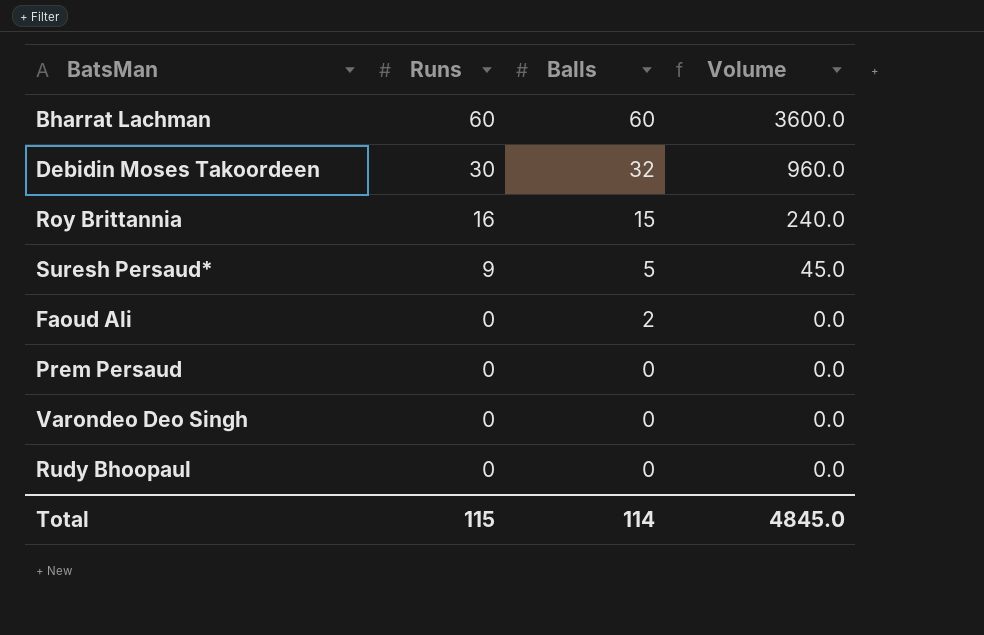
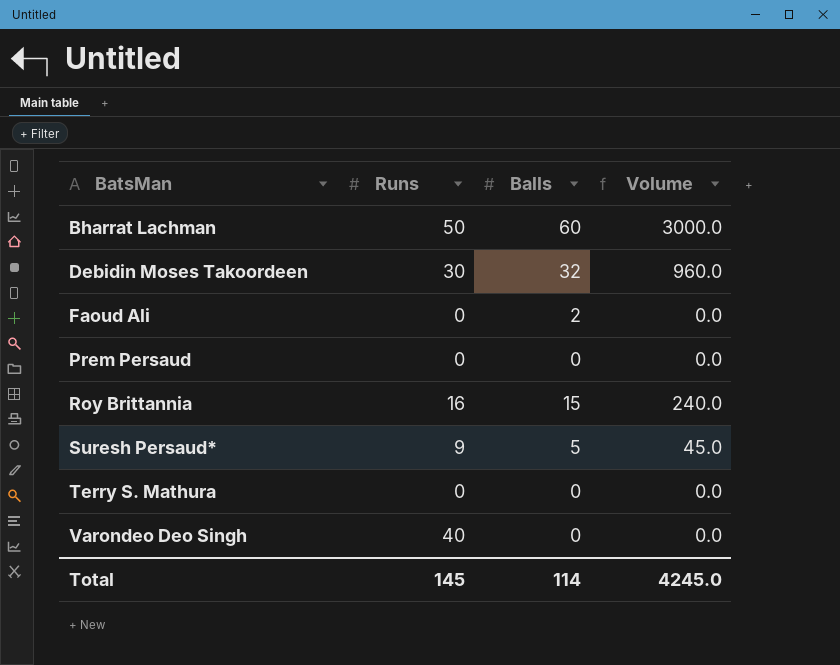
row order: Runs descending -> BatsMan ascending
row Rudy Bhoopaul: 0 | 0 | 0.0 -> none
Bharrat Lachman | Runs: 60 -> 50
Bharrat Lachman | Volume: 3600.0 -> 3000.0
row Terry S. Mathura: none -> 0 | 0 | 0.0
Varondeo Deo Singh | Runs: 0 -> 40
Total | Runs: 115 -> 145
Total | Volume: 4845.0 -> 4245.0

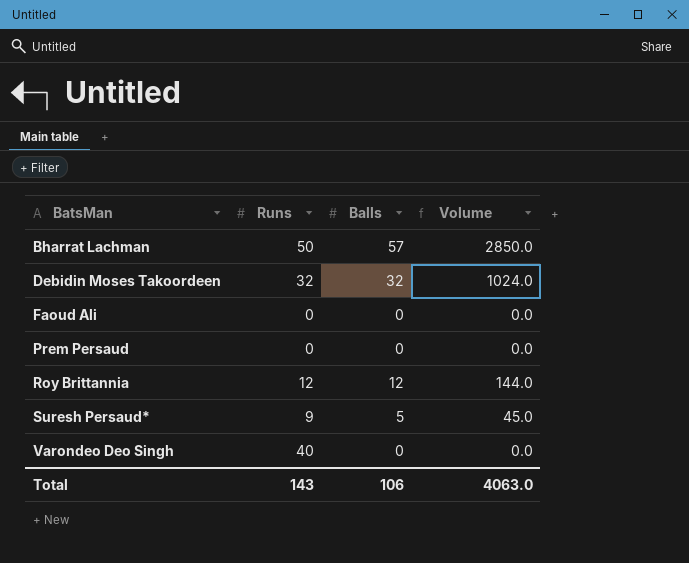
row Terry S. Mathura: 0 | 0 | 0.0 -> none
Bharrat Lachman | Balls: 60 -> 57
Bharrat Lachman | Volume: 3000.0 -> 2850.0
Debidin Moses Takoordeen | Runs: 30 -> 32
Debidin Moses Takoordeen | Volume: 960.0 -> 1024.0
Faoud Ali | Balls: 2 -> 0
Roy Brittannia | Runs: 16 -> 12
Roy Brittannia | Balls: 15 -> 12
Roy Brittannia | Volume: 240.0 -> 144.0
Total | Runs: 145 -> 143
Total | Balls: 114 -> 106
Total | Volume: 4245.0 -> 4063.0

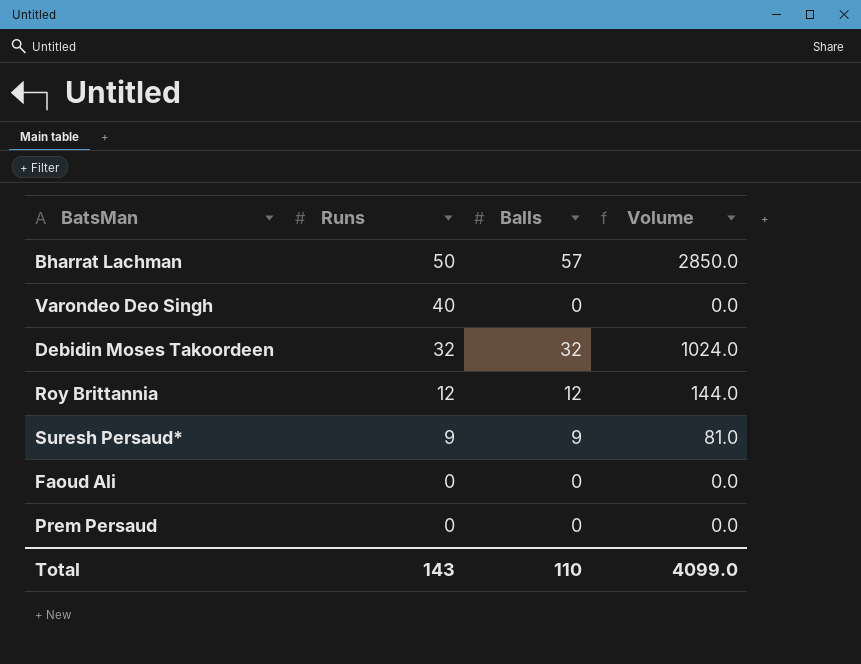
row order: BatsMan ascending -> Runs descending
Suresh Persaud* | Balls: 5 -> 9
Suresh Persaud* | Volume: 45.0 -> 81.0
Total | Balls: 106 -> 110
Total | Volume: 4063.0 -> 4099.0

